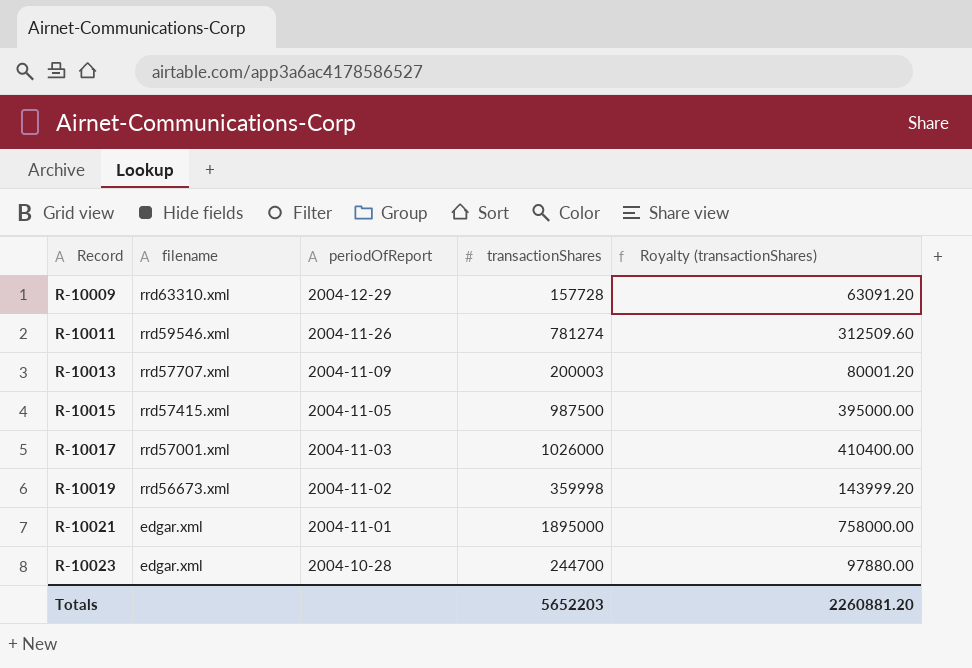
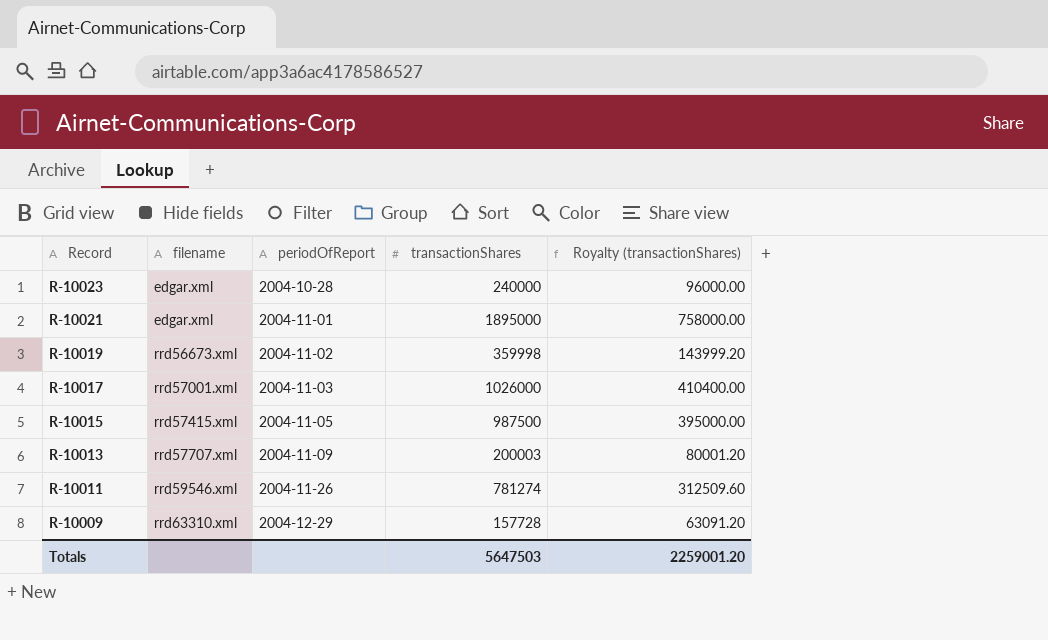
row order: Record ascending -> Record descending
R-10023 | transactionShares: 244700 -> 240000
R-10023 | Royalty (transactionShares): 97880.00 -> 96000.00
Totals | transactionShares: 5652203 -> 5647503
Totals | Royalty (transactionShares): 2260881.20 -> 2259001.20

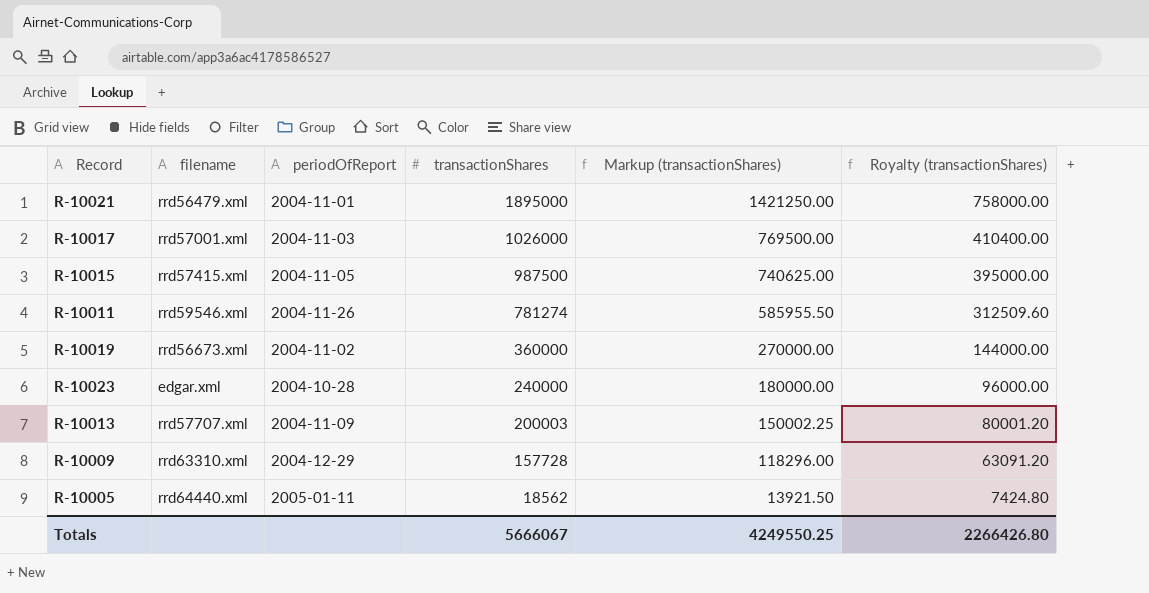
row order: Record descending -> transactionShares descending
column Markup (transactionShares) | formula: none -> [transactionShares] * 0.75
R-10021 | filename: edgar.xml -> rrd56479.xml
R-10019 | transactionShares: 359998 -> 360000
R-10019 | Royalty (transactionShares): 143999.20 -> 144000.00
row R-10005: none -> rrd64440.xml | 2005-01-11 | 18562 | 13921.50 | 7424.80
Totals | transactionShares: 5647503 -> 5666067
Totals | Royalty (transactionShares): 2259001.20 -> 2266426.80

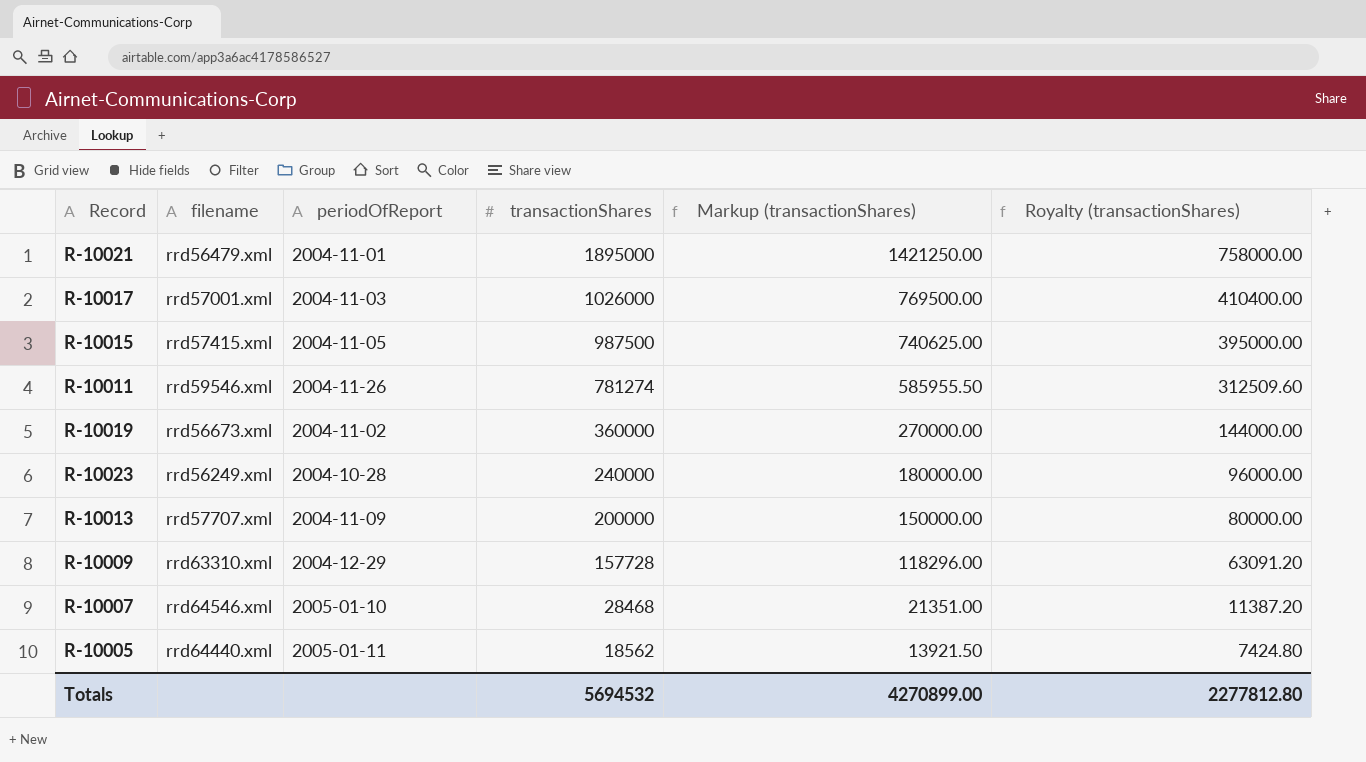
R-10023 | filename: edgar.xml -> rrd56249.xml
R-10013 | transactionShares: 200003 -> 200000
R-10013 | Markup (transactionShares): 150002.25 -> 150000.00
R-10013 | Royalty (transactionShares): 80001.20 -> 80000.00
row R-10007: none -> rrd64546.xml | 2005-01-10 | 28468 | 21351.00 | 11387.20
Totals | transactionShares: 5666067 -> 5694532
Totals | Markup (transactionShares): 4249550.25 -> 4270899.00
Totals | Royalty (transactionShares): 2266426.80 -> 2277812.80

